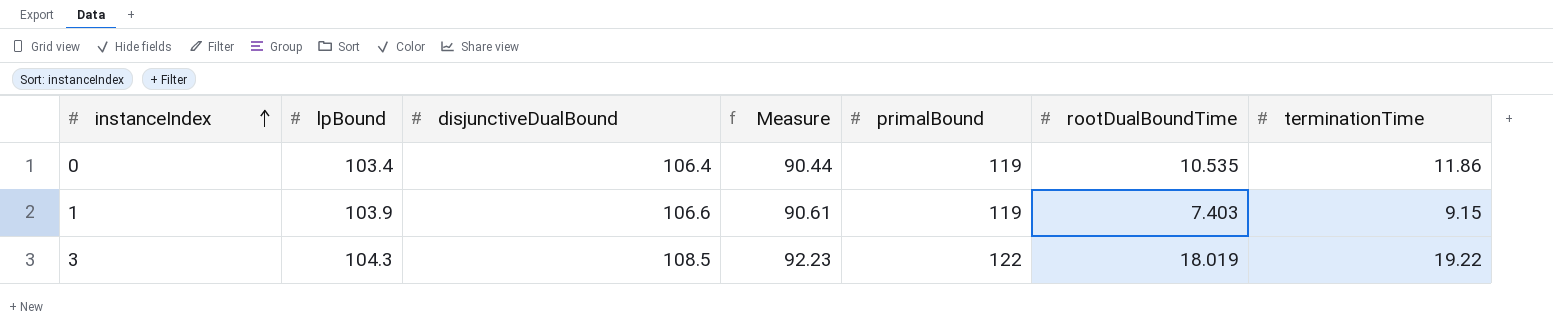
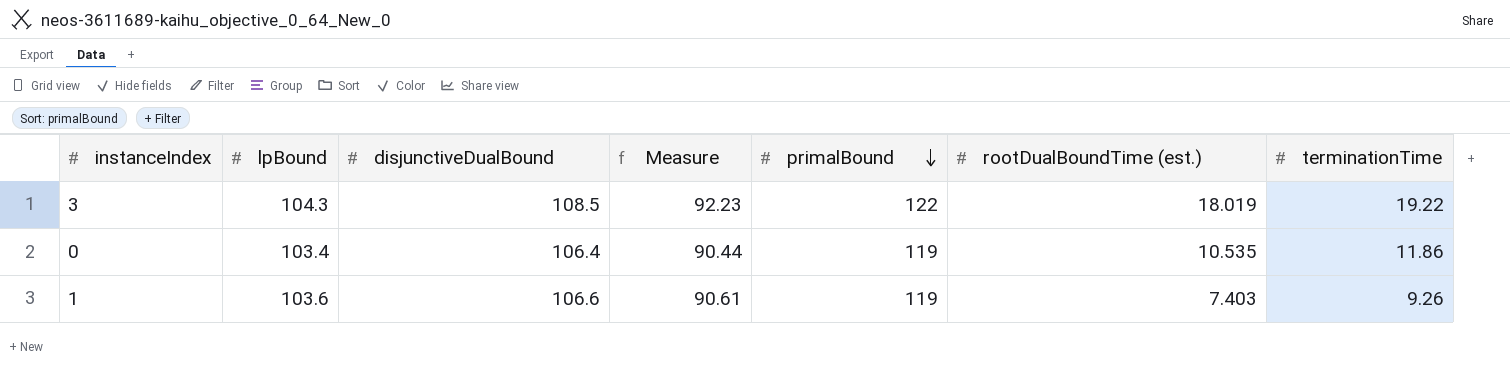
row order: instanceIndex ascending -> primalBound descending
column name: rootDualBoundTime -> rootDualBoundTime (est.)
1 | lpBound: 103.9 -> 103.6
1 | terminationTime: 9.15 -> 9.26

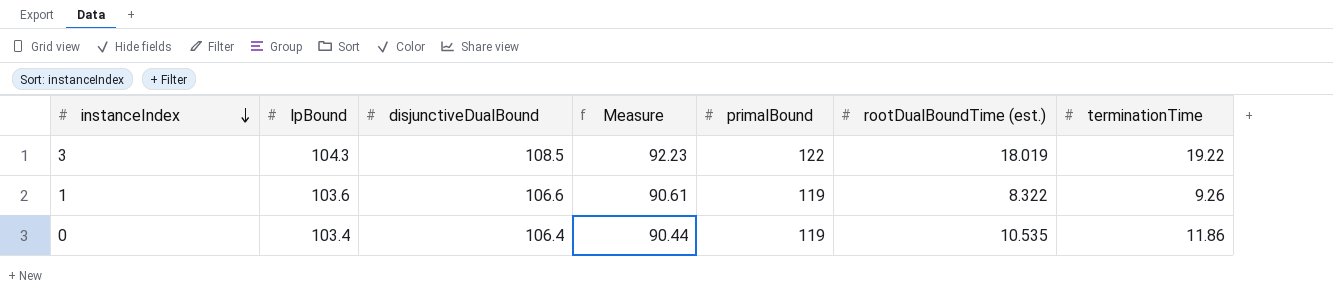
row order: primalBound descending -> instanceIndex descending
1 | rootDualBoundTime (est.): 7.403 -> 8.322

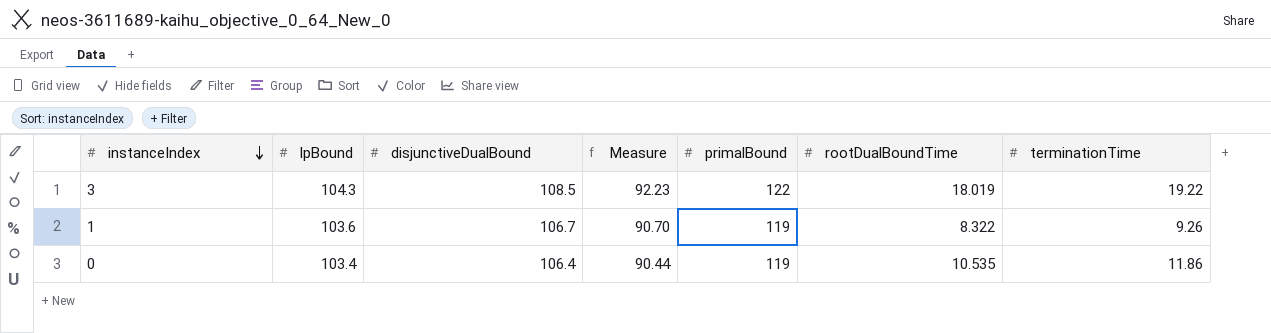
column name: rootDualBoundTime (est.) -> rootDualBoundTime
1 | disjunctiveDualBound: 106.6 -> 106.7
1 | Measure: 90.61 -> 90.70

